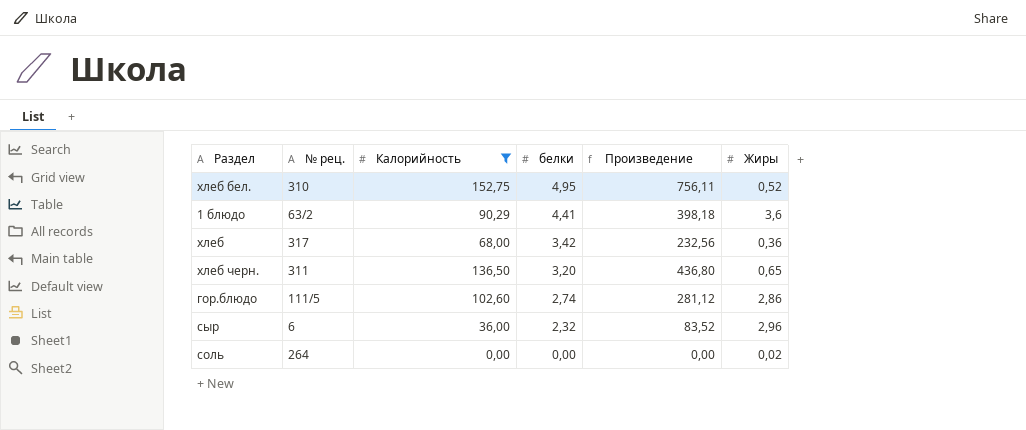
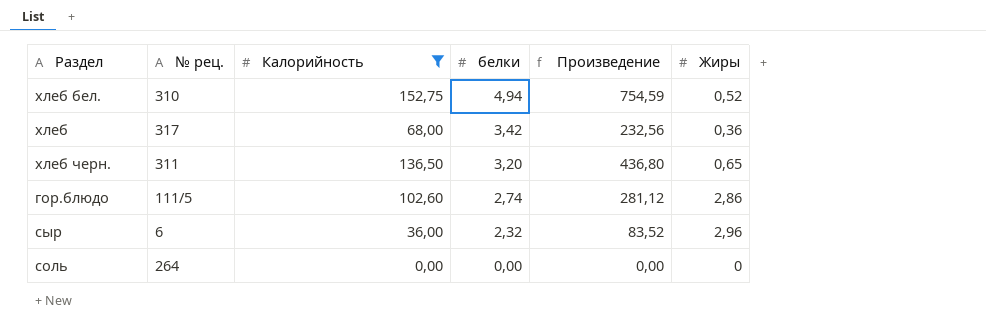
row 1 блюдо: 63/2 | 90,29 | 4,41 | 398,18 | 3,6 -> none
хлеб бел. | белки: 4,95 -> 4,94
хлеб бел. | Произведение: 756,11 -> 754,59
соль | Жиры: 0,02 -> 0

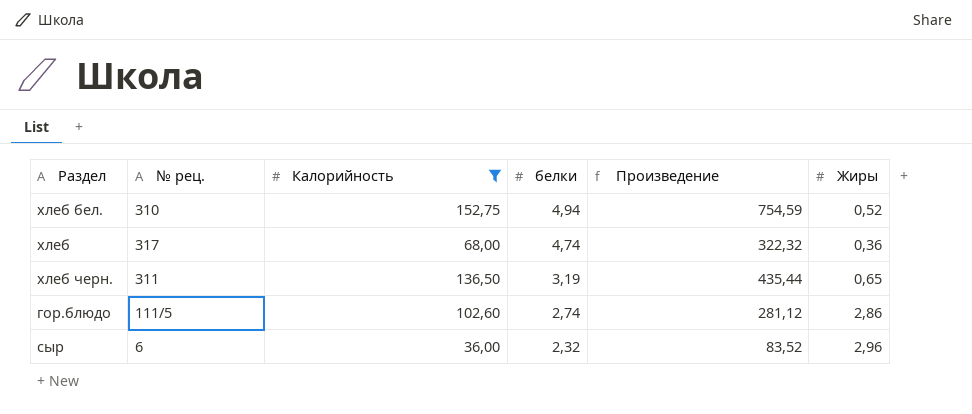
row соль: 264 | 0,00 | 0,00 | 0,00 | 0 -> none
хлеб | белки: 3,42 -> 4,74
хлеб | Произведение: 232,56 -> 322,32
хлеб черн. | белки: 3,20 -> 3,19
хлеб черн. | Произведение: 436,80 -> 435,44

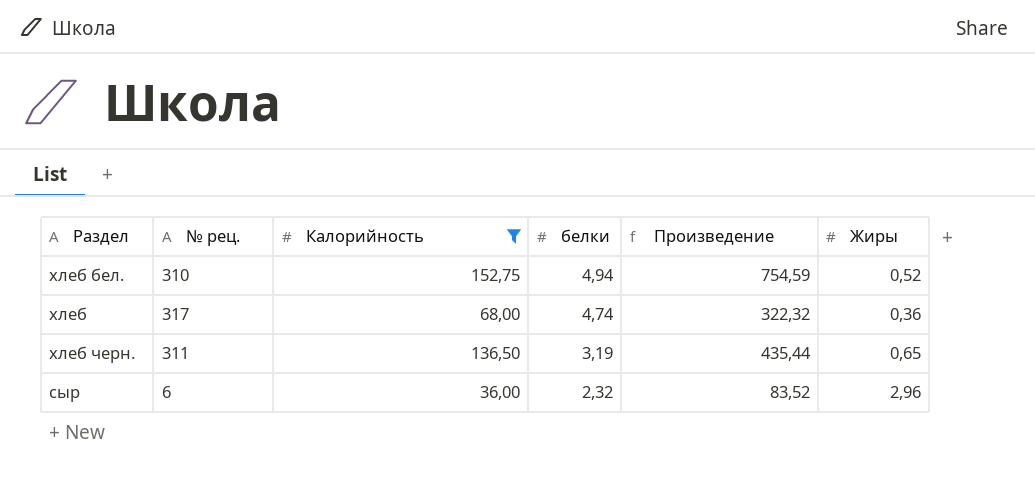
row гор.блюдо: 111/5 | 102,60 | 2,74 | 281,12 | 2,86 -> none

